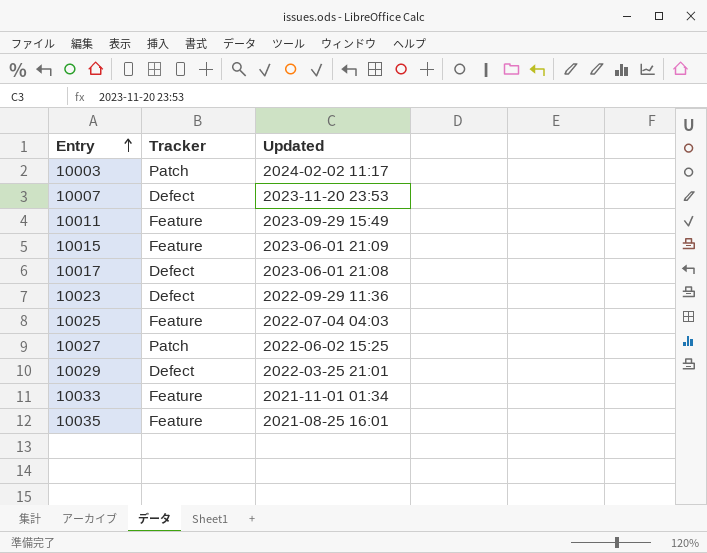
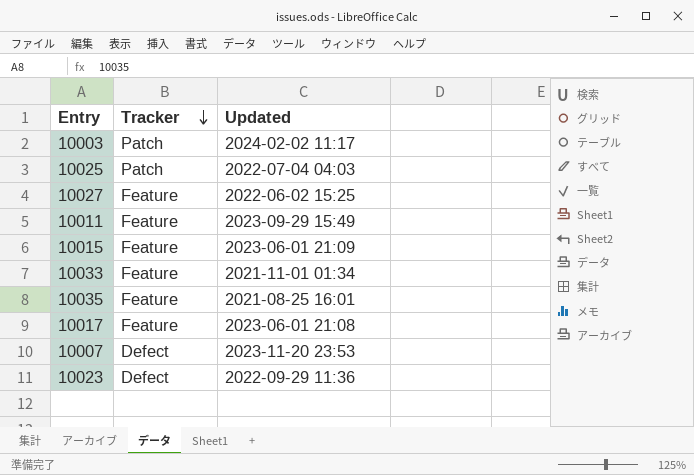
row order: Entry ascending -> Tracker descending
row 10029: Defect | 2022-03-25 21:01 -> none
10025 | Tracker: Feature -> Patch
10027 | Tracker: Patch -> Feature
10017 | Tracker: Defect -> Feature

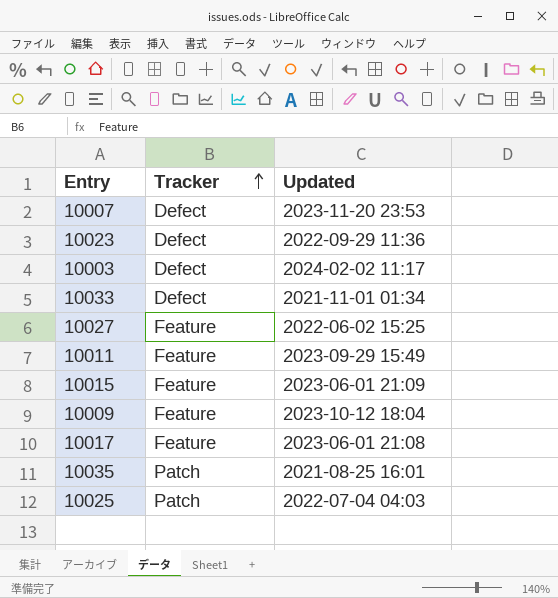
row order: Tracker descending -> Tracker ascending
10003 | Tracker: Patch -> Defect
10033 | Tracker: Feature -> Defect
row 10009: none -> Feature | 2023-10-12 18:04
10035 | Tracker: Feature -> Patch

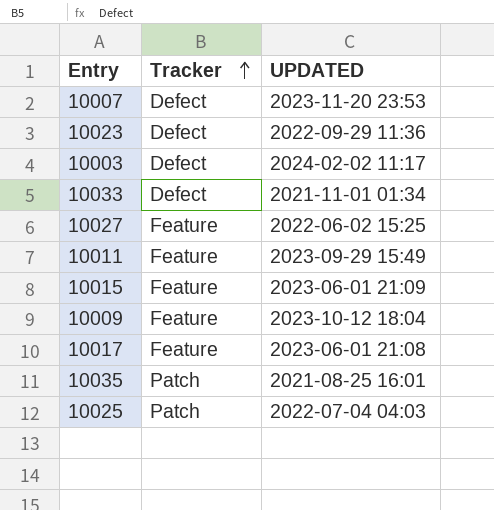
column name: Updated -> UPDATED

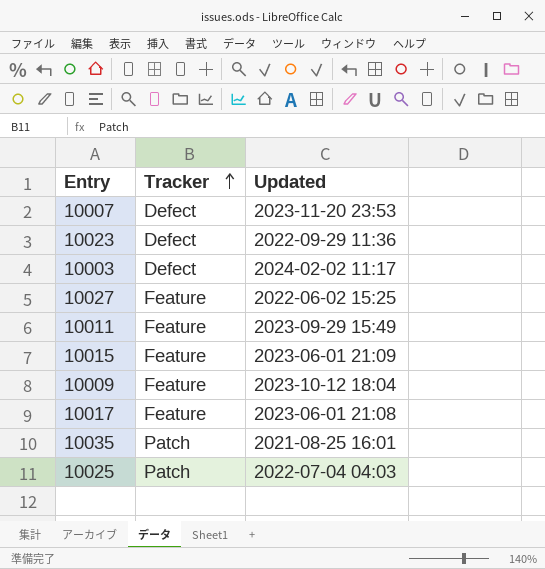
column name: UPDATED -> Updated
row 10033: Defect | 2021-11-01 01:34 -> none

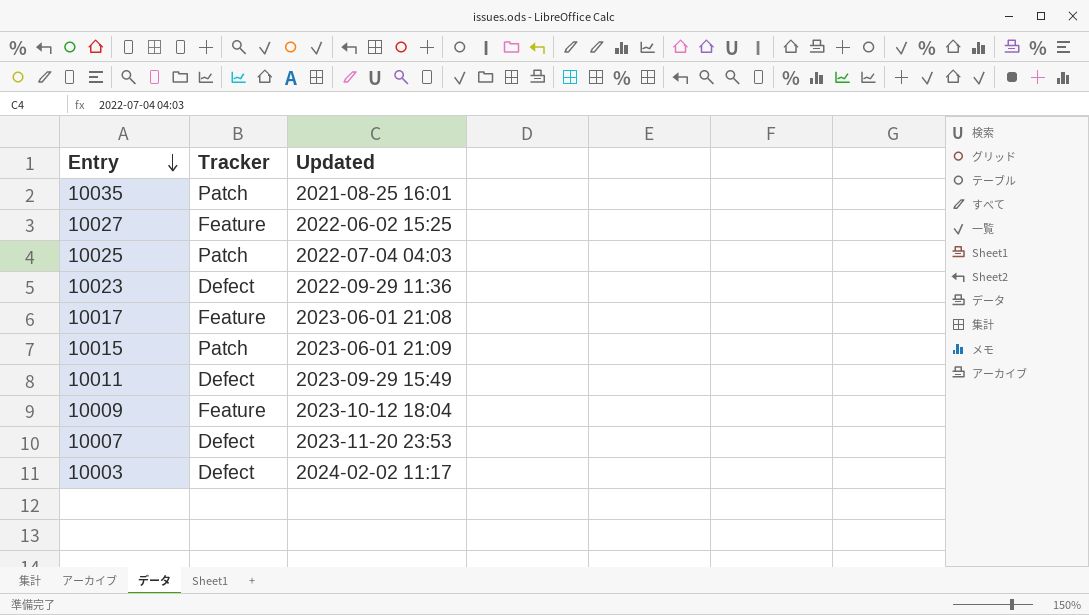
row order: Tracker ascending -> Entry descending
10015 | Tracker: Feature -> Patch
10011 | Tracker: Feature -> Defect

